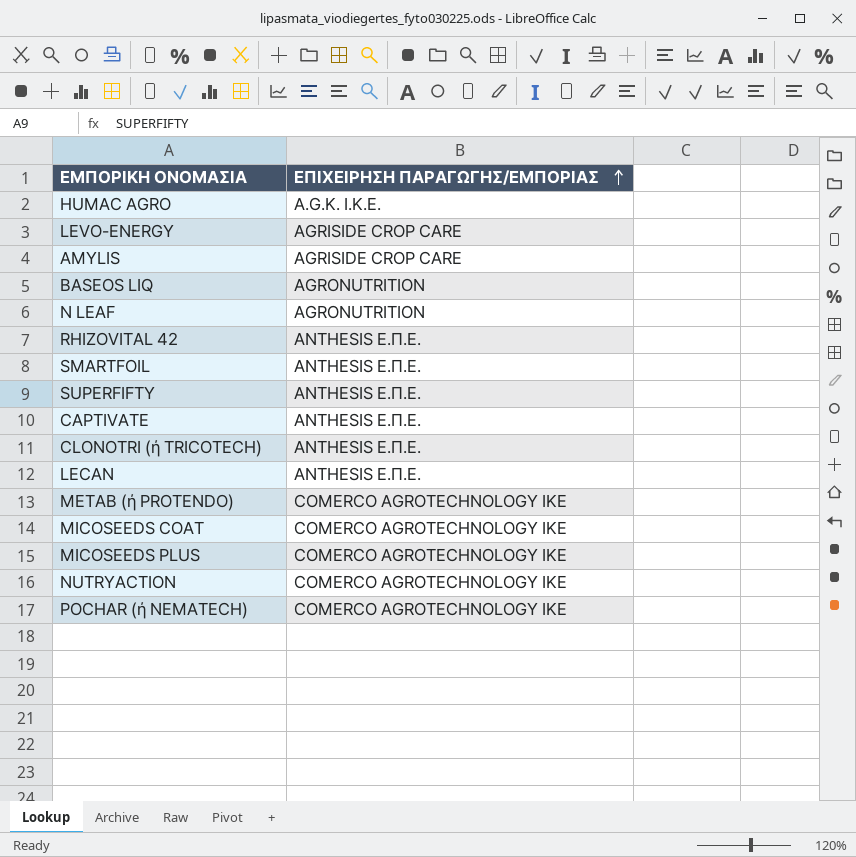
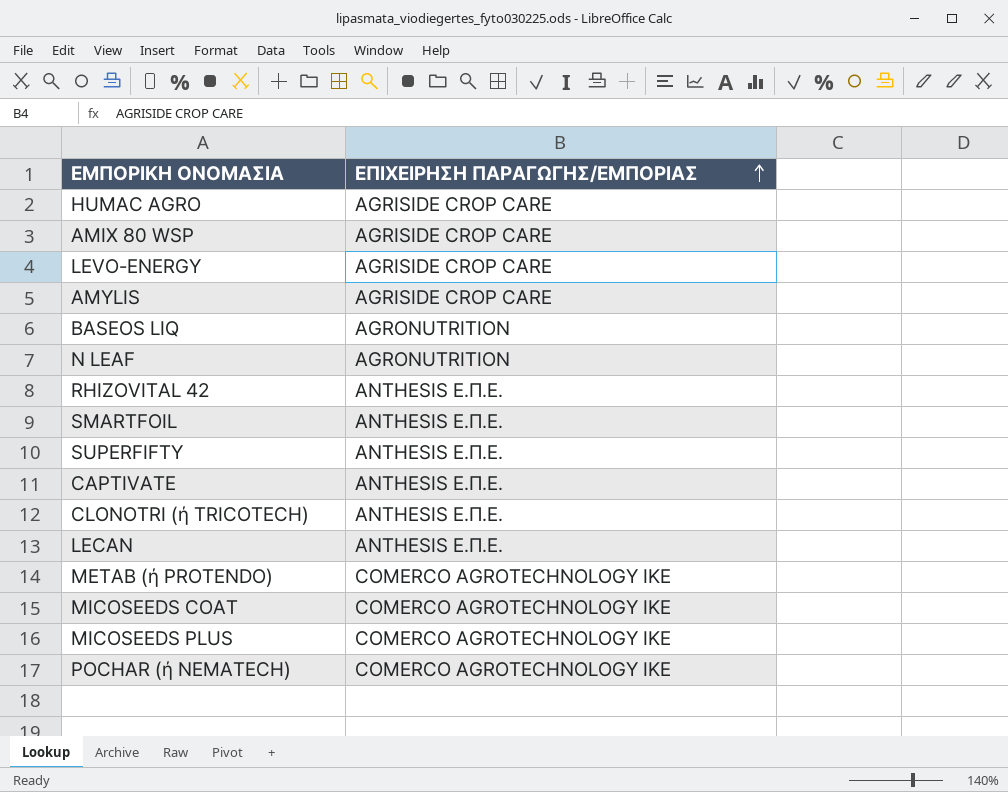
row NUTRYACTION: COMERCO AGROTECHNOLOGY IKE -> none
HUMAC AGRO | ΕΠΙΧΕΙΡΗΣΗ ΠΑΡΑΓΩΓΗΣ/ΕΜΠΟΡΙΑΣ: A.G.K. I.K.E. -> AGRISIDE CROP CARE
row AMIX 80 WSP: none -> AGRISIDE CROP CARE

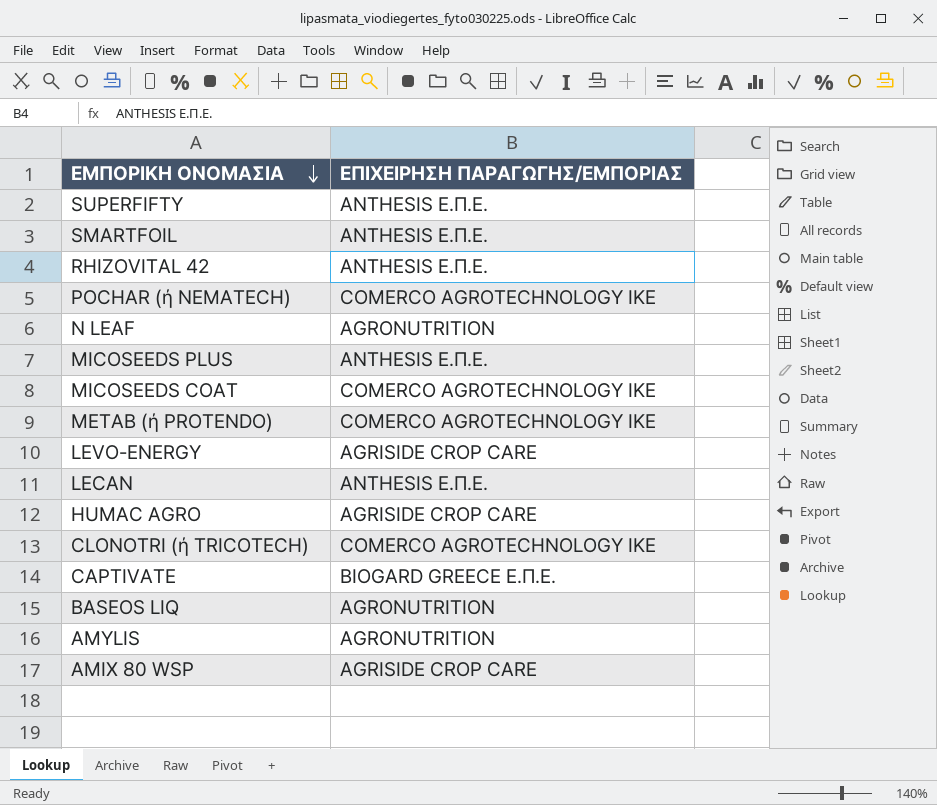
row order: ΕΠΙΧΕΙΡΗΣΗ ΠΑΡΑΓΩΓΗΣ/ΕΜΠΟΡΙΑΣ ascending -> ΕΜΠΟΡΙΚΗ ΟΝΟΜΑΣΙΑ descending
MICOSEEDS PLUS | ΕΠΙΧΕΙΡΗΣΗ ΠΑΡΑΓΩΓΗΣ/ΕΜΠΟΡΙΑΣ: COMERCO AGROTECHNOLOGY IKE -> ANTHESIS Ε.Π.Ε.
CLONOTRI (ή TRICOTECH) | ΕΠΙΧΕΙΡΗΣΗ ΠΑΡΑΓΩΓΗΣ/ΕΜΠΟΡΙΑΣ: ANTHESIS Ε.Π.Ε. -> COMERCO AGROTECHNOLOGY IKE
CAPTIVATE | ΕΠΙΧΕΙΡΗΣΗ ΠΑΡΑΓΩΓΗΣ/ΕΜΠΟΡΙΑΣ: ANTHESIS Ε.Π.Ε. -> BIOGARD GREECE Ε.Π.Ε.
AMYLIS | ΕΠΙΧΕΙΡΗΣΗ ΠΑΡΑΓΩΓΗΣ/ΕΜΠΟΡΙΑΣ: AGRISIDE CROP CARE -> AGRONUTRITION

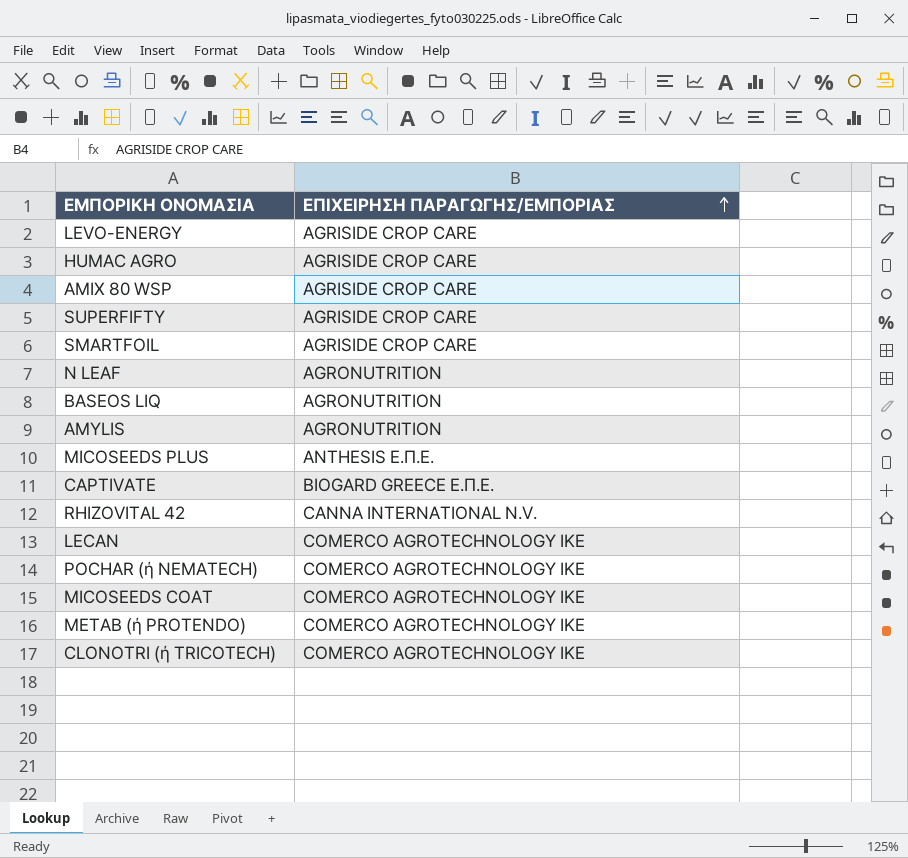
row order: ΕΜΠΟΡΙΚΗ ΟΝΟΜΑΣΙΑ descending -> ΕΠΙΧΕΙΡΗΣΗ ΠΑΡΑΓΩΓΗΣ/ΕΜΠΟΡΙΑΣ ascending
SUPERFIFTY | ΕΠΙΧΕΙΡΗΣΗ ΠΑΡΑΓΩΓΗΣ/ΕΜΠΟΡΙΑΣ: ANTHESIS Ε.Π.Ε. -> AGRISIDE CROP CARE
SMARTFOIL | ΕΠΙΧΕΙΡΗΣΗ ΠΑΡΑΓΩΓΗΣ/ΕΜΠΟΡΙΑΣ: ANTHESIS Ε.Π.Ε. -> AGRISIDE CROP CARE
RHIZOVITAL 42 | ΕΠΙΧΕΙΡΗΣΗ ΠΑΡΑΓΩΓΗΣ/ΕΜΠΟΡΙΑΣ: ANTHESIS Ε.Π.Ε. -> CANNA INTERNATIONAL N.V.
LECAN | ΕΠΙΧΕΙΡΗΣΗ ΠΑΡΑΓΩΓΗΣ/ΕΜΠΟΡΙΑΣ: ANTHESIS Ε.Π.Ε. -> COMERCO AGROTECHNOLOGY IKE

